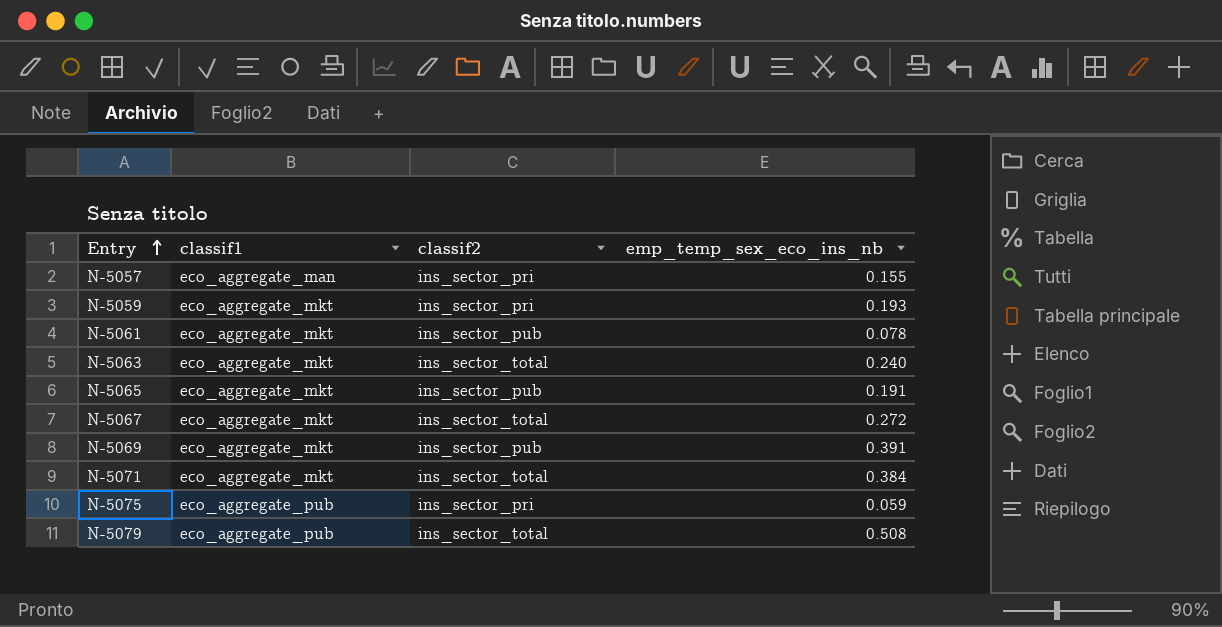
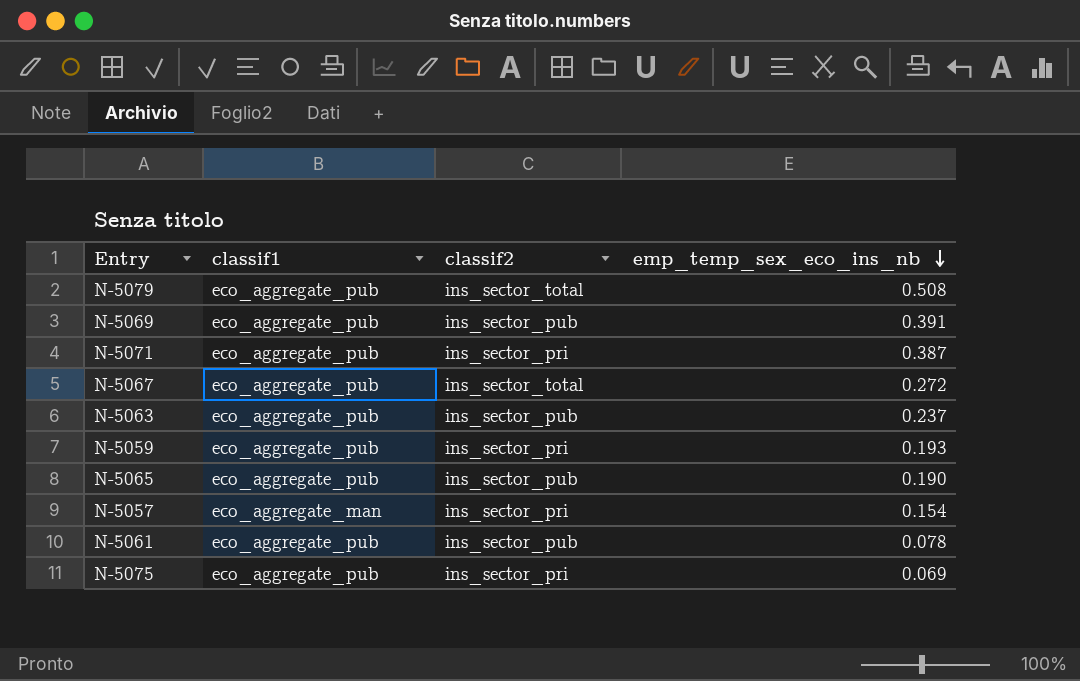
row order: Entry ascending -> emp_temp_sex_eco_ins_nb descending
N-5069 | classif1: eco_aggregate_mkt -> eco_aggregate_pub
N-5071 | classif1: eco_aggregate_mkt -> eco_aggregate_pub
N-5071 | classif2: ins_sector_total -> ins_sector_pri
N-5071 | emp_temp_sex_eco_ins_nb: 0.384 -> 0.387
N-5067 | classif1: eco_aggregate_mkt -> eco_aggregate_pub
N-5063 | classif1: eco_aggregate_mkt -> eco_aggregate_pub
N-5063 | classif2: ins_sector_total -> ins_sector_pub
N-5063 | emp_temp_sex_eco_ins_nb: 0.240 -> 0.237
N-5059 | classif1: eco_aggregate_mkt -> eco_aggregate_pub
N-5065 | classif1: eco_aggregate_mkt -> eco_aggregate_pub
N-5065 | emp_temp_sex_eco_ins_nb: 0.191 -> 0.190
N-5057 | emp_temp_sex_eco_ins_nb: 0.155 -> 0.154
N-5061 | classif1: eco_aggregate_mkt -> eco_aggregate_pub
N-5075 | emp_temp_sex_eco_ins_nb: 0.059 -> 0.069

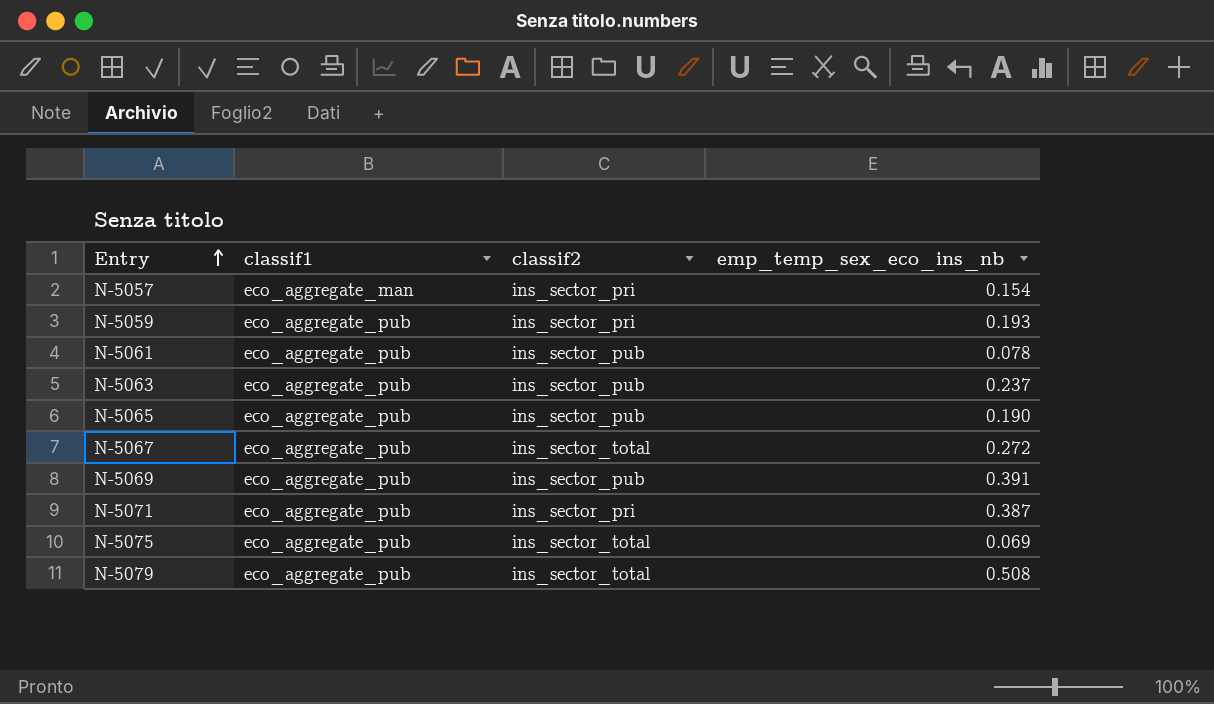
row order: emp_temp_sex_eco_ins_nb descending -> Entry ascending
N-5075 | classif2: ins_sector_pri -> ins_sector_total

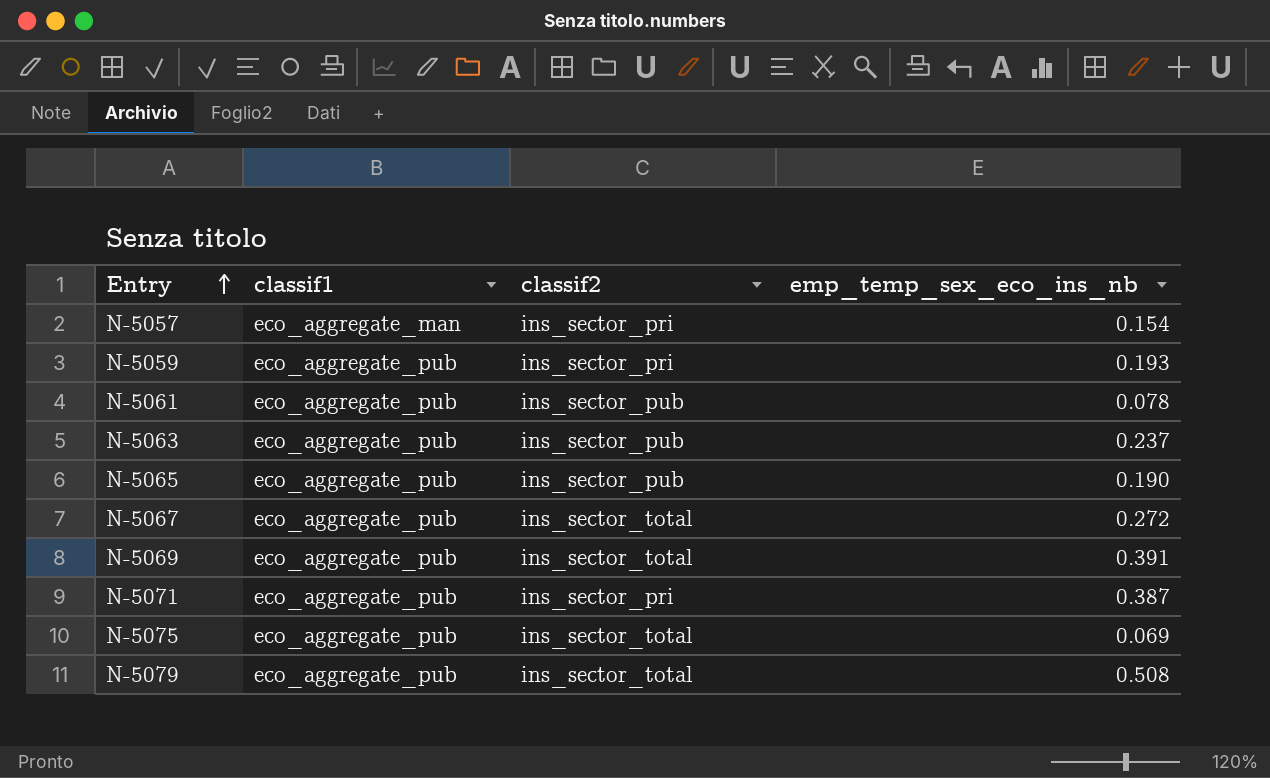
N-5069 | classif2: ins_sector_pub -> ins_sector_total

